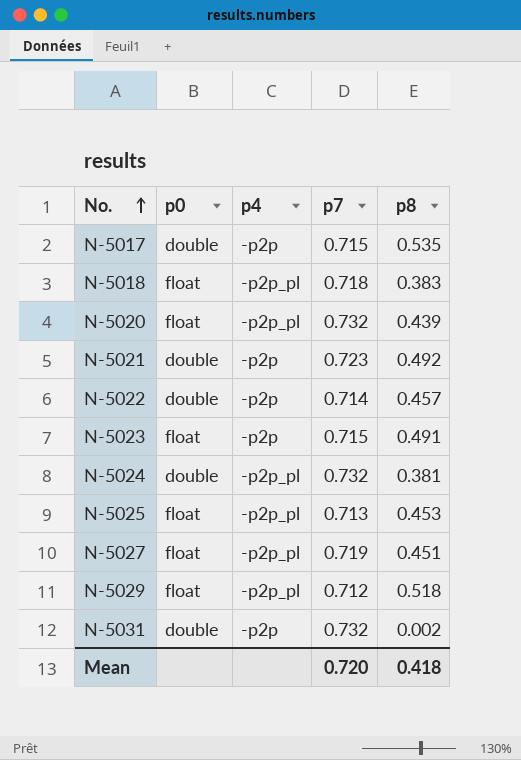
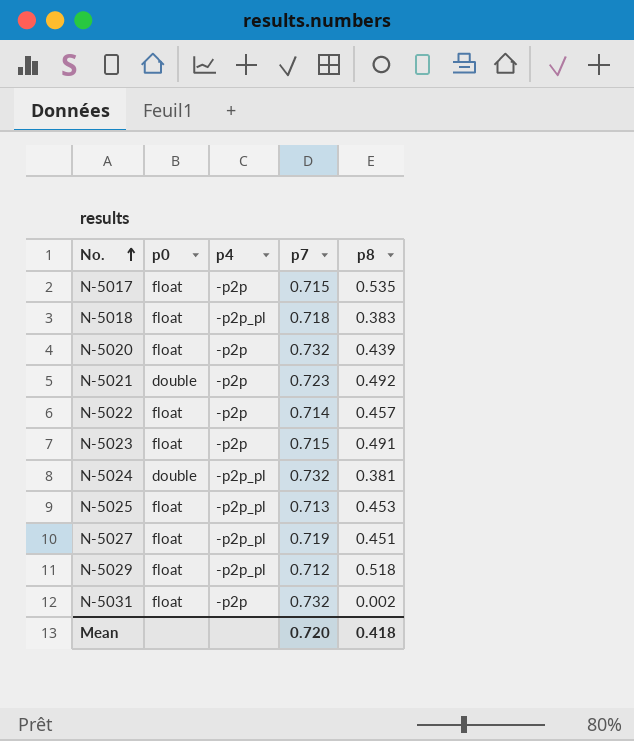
N-5017 | p0: double -> float
N-5020 | p4: -p2p_pl -> -p2p
N-5022 | p0: double -> float
N-5031 | p0: double -> float

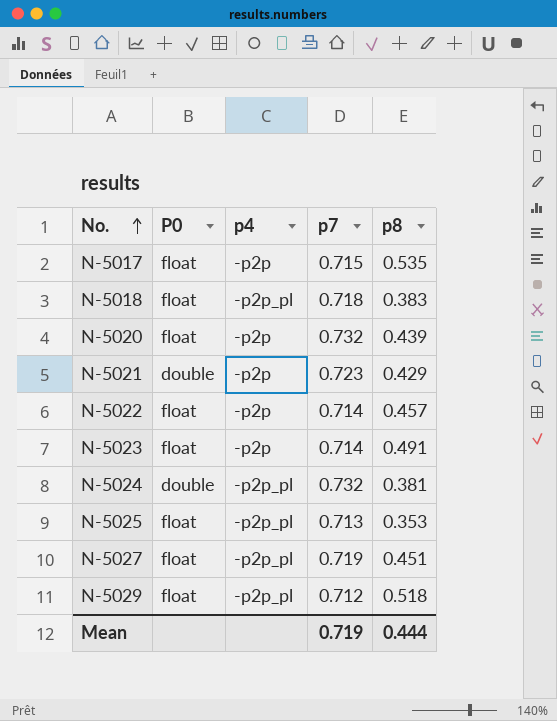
column name: p0 -> P0
row N-5031: float | -p2p | 0.732 | 0.002 -> none
N-5021 | p8: 0.492 -> 0.429
N-5023 | p7: 0.715 -> 0.714
N-5025 | p8: 0.453 -> 0.353
Mean | p7: 0.720 -> 0.719
Mean | p8: 0.418 -> 0.444

